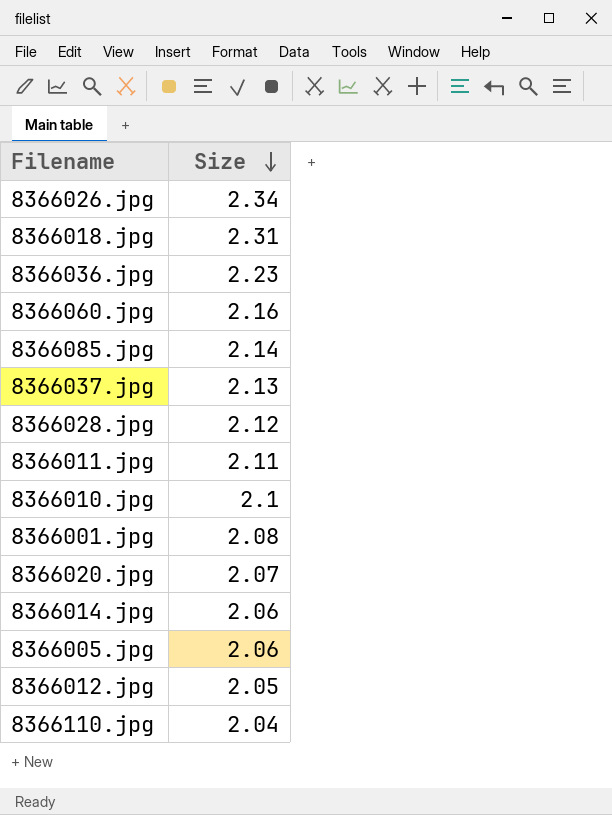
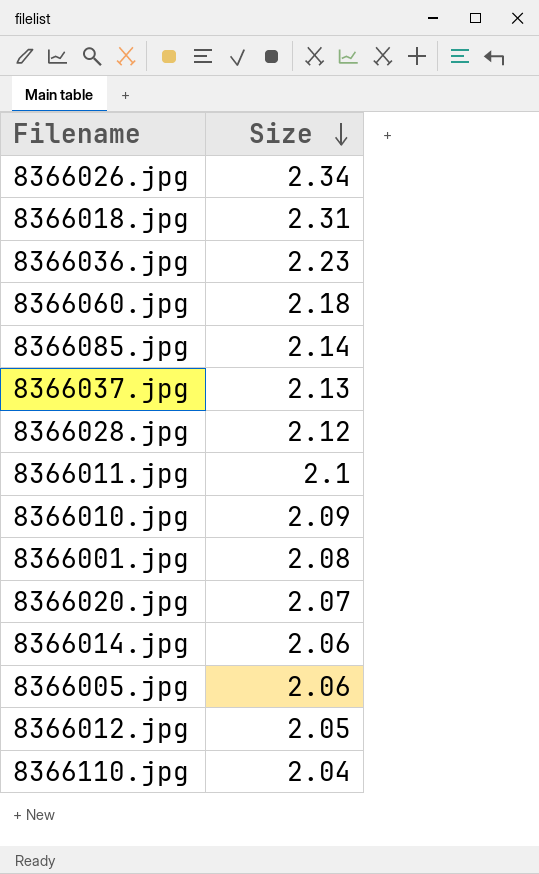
8366060.jpg | Size: 2.16 -> 2.18
8366011.jpg | Size: 2.11 -> 2.1
8366010.jpg | Size: 2.1 -> 2.09

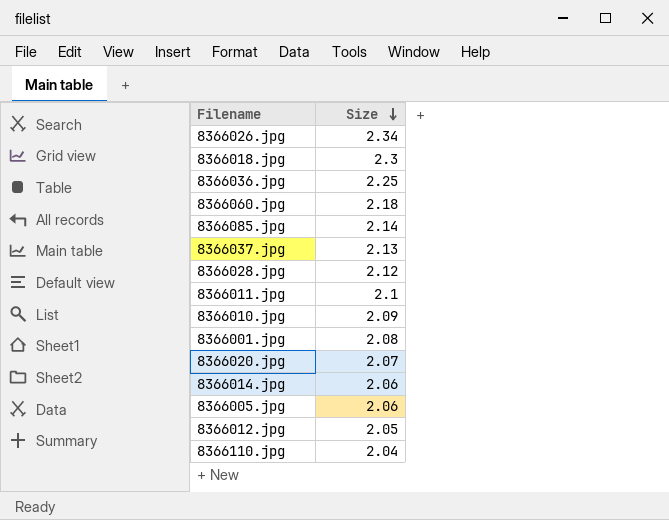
8366018.jpg | Size: 2.31 -> 2.3
8366036.jpg | Size: 2.23 -> 2.25

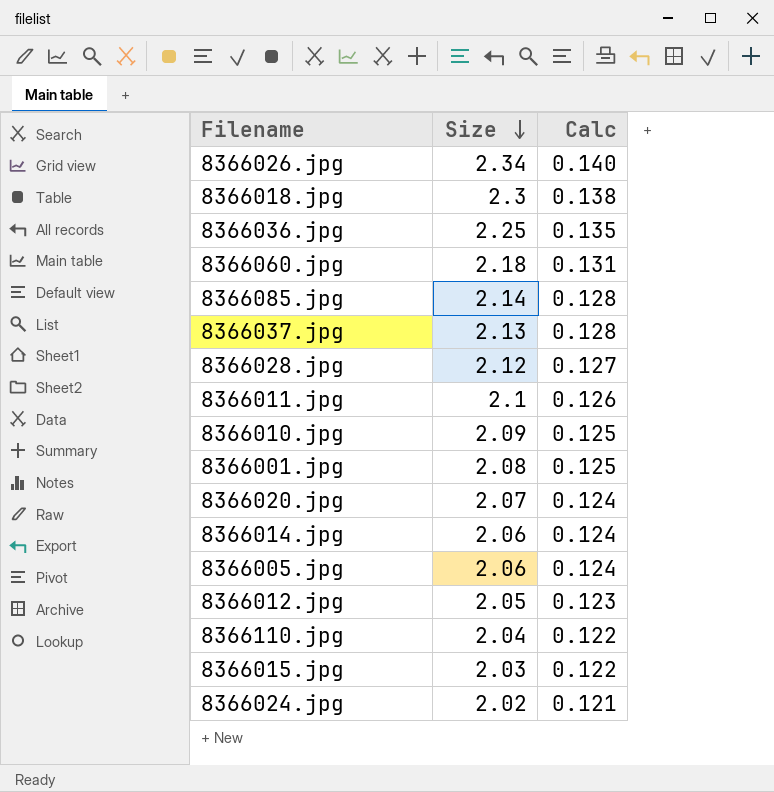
column Calc | formula: none -> [Size] * 0.06
row 8366015.jpg: none -> 2.03 | 0.122
row 8366024.jpg: none -> 2.02 | 0.121

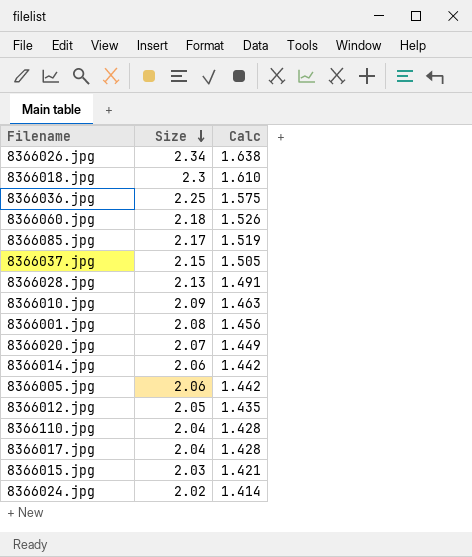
column Calc | formula: [Size] * 0.06 -> [Size] * 0.7
row 8366011.jpg: 2.1 | 0.126 -> none
8366085.jpg | Size: 2.14 -> 2.17
8366037.jpg | Size: 2.13 -> 2.15
8366028.jpg | Size: 2.12 -> 2.13
row 8366017.jpg: none -> 2.04 | 1.428

